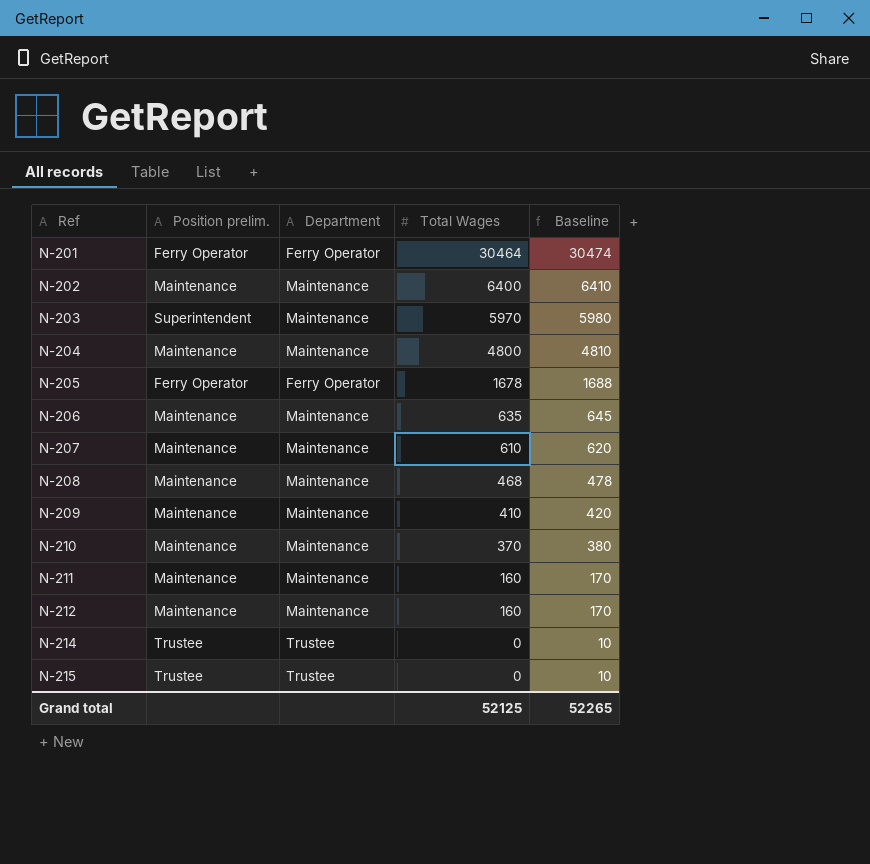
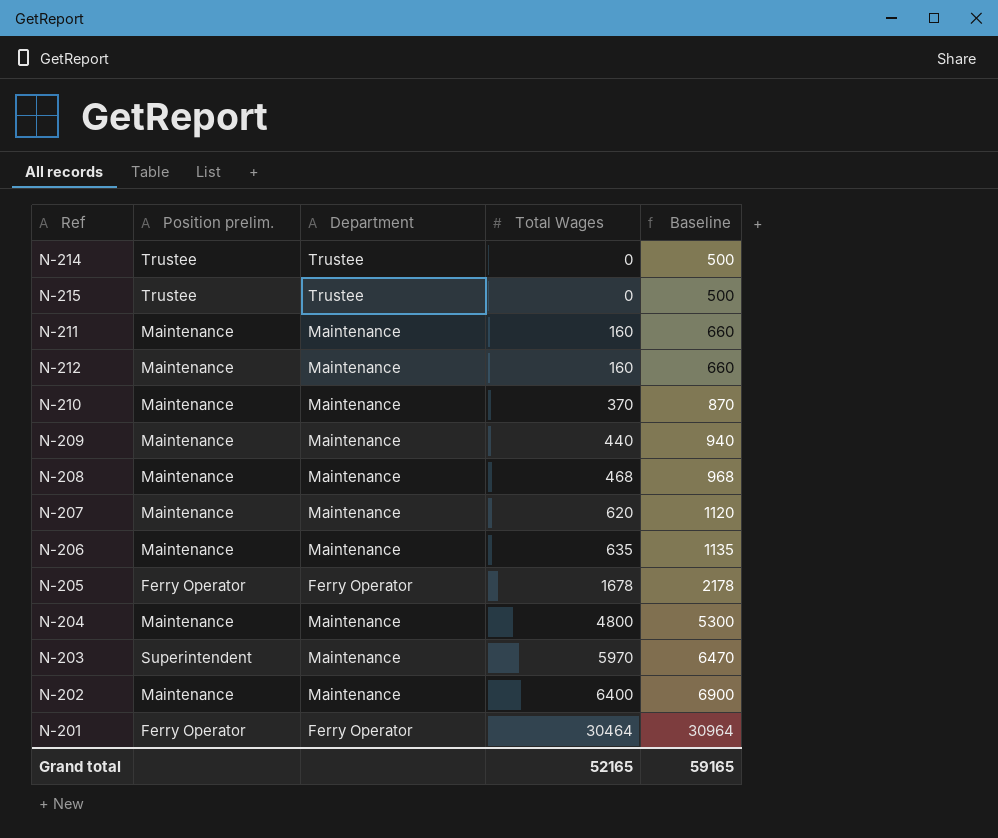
row order: Ref ascending -> Total Wages ascending
column Baseline | formula: [Total Wages] + 10 -> [Total Wages] + 500
N-209 | Total Wages: 410 -> 440
N-207 | Total Wages: 610 -> 620
Grand total | Total Wages: 52125 -> 52165
Grand total | Baseline: 52265 -> 59165

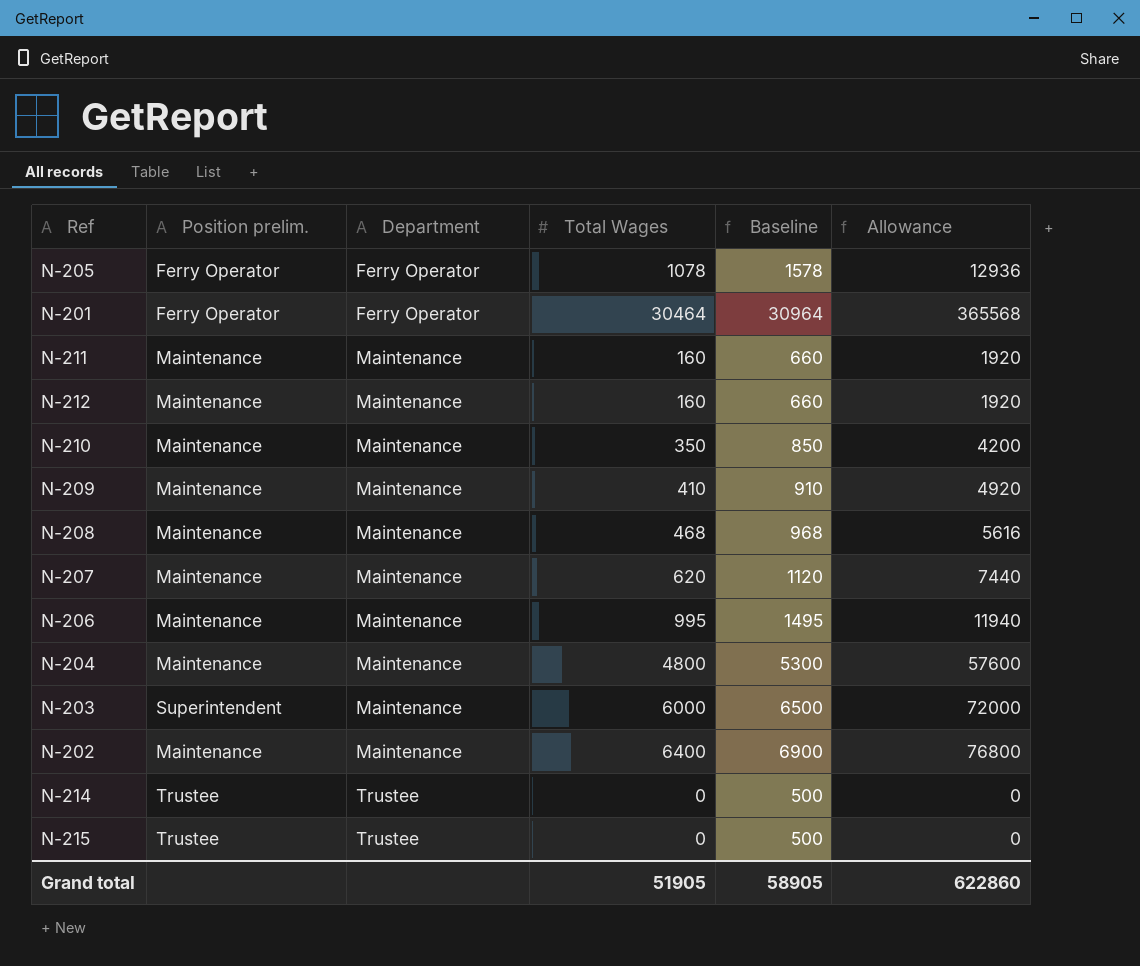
row order: Total Wages ascending -> Department ascending
column Allowance | formula: none -> [Total Wages] * 12
N-205 | Total Wages: 1678 -> 1078
N-205 | Baseline: 2178 -> 1578
N-210 | Total Wages: 370 -> 350
N-210 | Baseline: 870 -> 850
N-209 | Total Wages: 440 -> 410
N-209 | Baseline: 940 -> 910
N-206 | Total Wages: 635 -> 995
N-206 | Baseline: 1135 -> 1495
N-203 | Total Wages: 5970 -> 6000
N-203 | Baseline: 6470 -> 6500
Grand total | Total Wages: 52165 -> 51905
Grand total | Baseline: 59165 -> 58905

